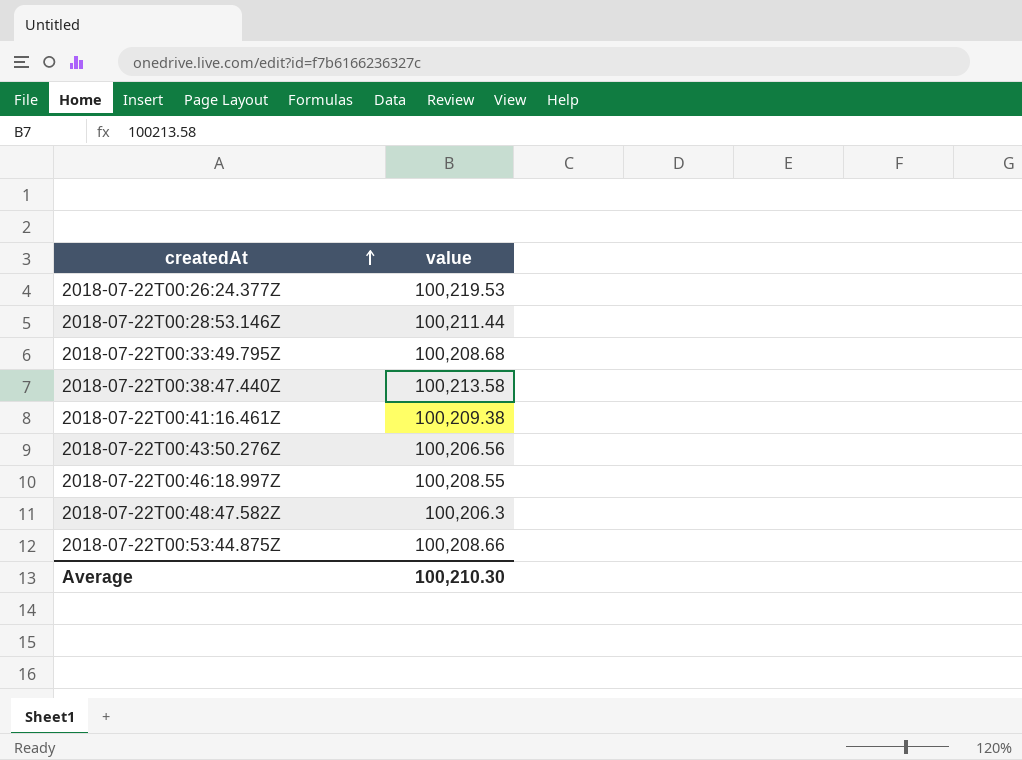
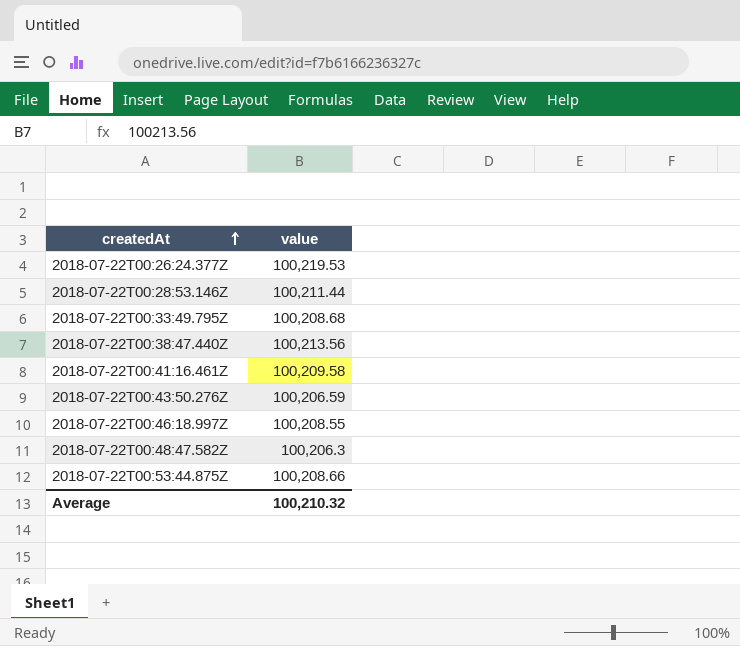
2018-07-22T00:38:47.440Z | value: 100,213.58 -> 100,213.56
2018-07-22T00:41:16.461Z | value: 100,209.38 -> 100,209.58
2018-07-22T00:43:50.276Z | value: 100,206.56 -> 100,206.59
Average | value: 100,210.30 -> 100,210.32

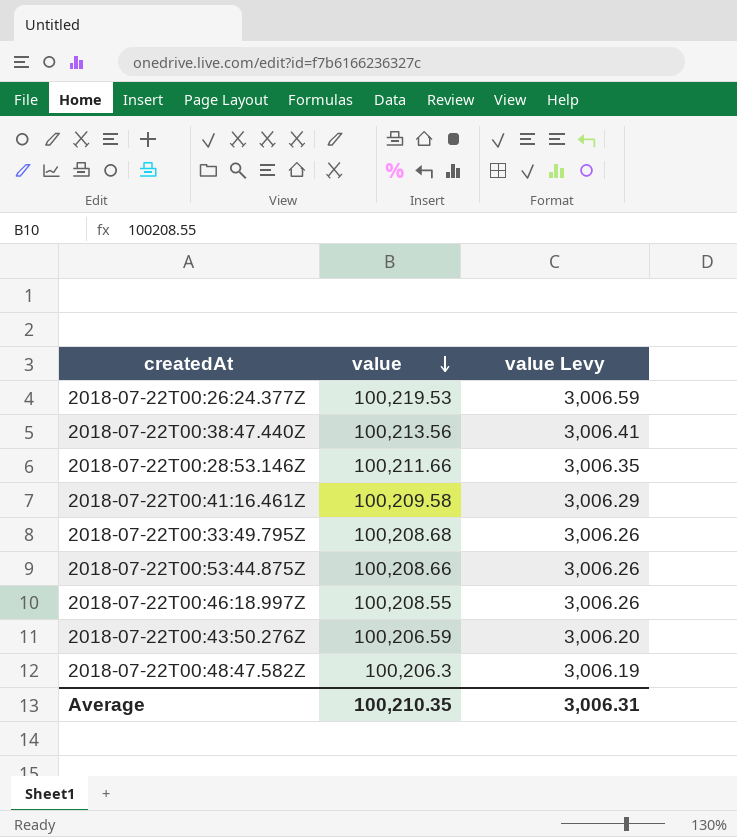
row order: createdAt ascending -> value descending
column value Levy | formula: none -> [value] * 0.03
2018-07-22T00:28:53.146Z | value: 100,211.44 -> 100,211.66
Average | value: 100,210.32 -> 100,210.35

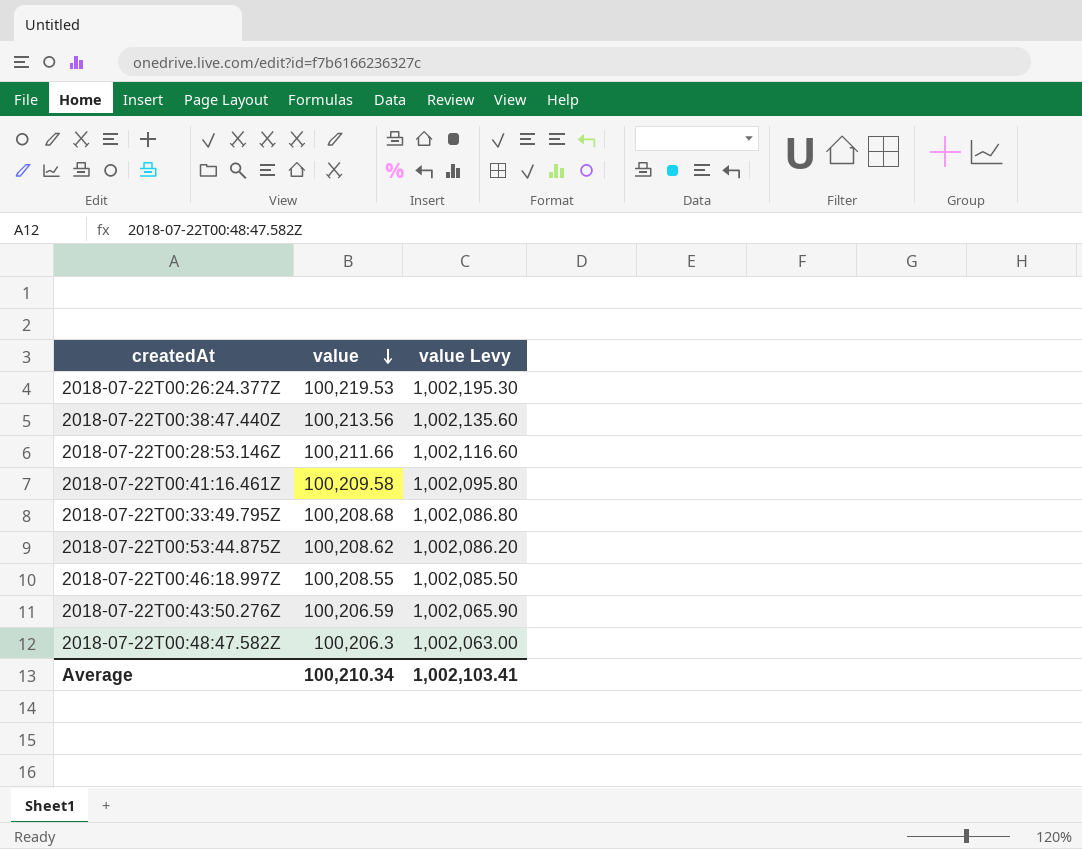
column value Levy | formula: [value] * 0.03 -> [value] * 10
2018-07-22T00:53:44.875Z | value: 100,208.66 -> 100,208.62
Average | value: 100,210.35 -> 100,210.34
Average | value Levy: 3,006.31 -> 1,002,103.41

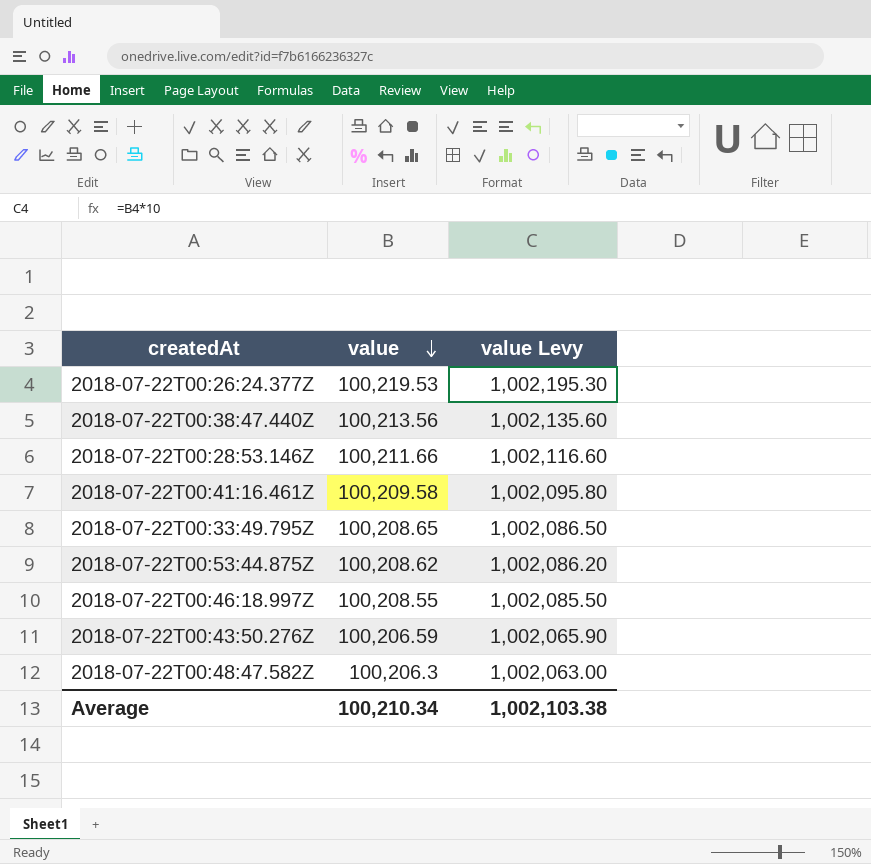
2018-07-22T00:33:49.795Z | value: 100,208.68 -> 100,208.65
2018-07-22T00:33:49.795Z | value Levy: 1,002,086.80 -> 1,002,086.50
Average | value Levy: 1,002,103.41 -> 1,002,103.38

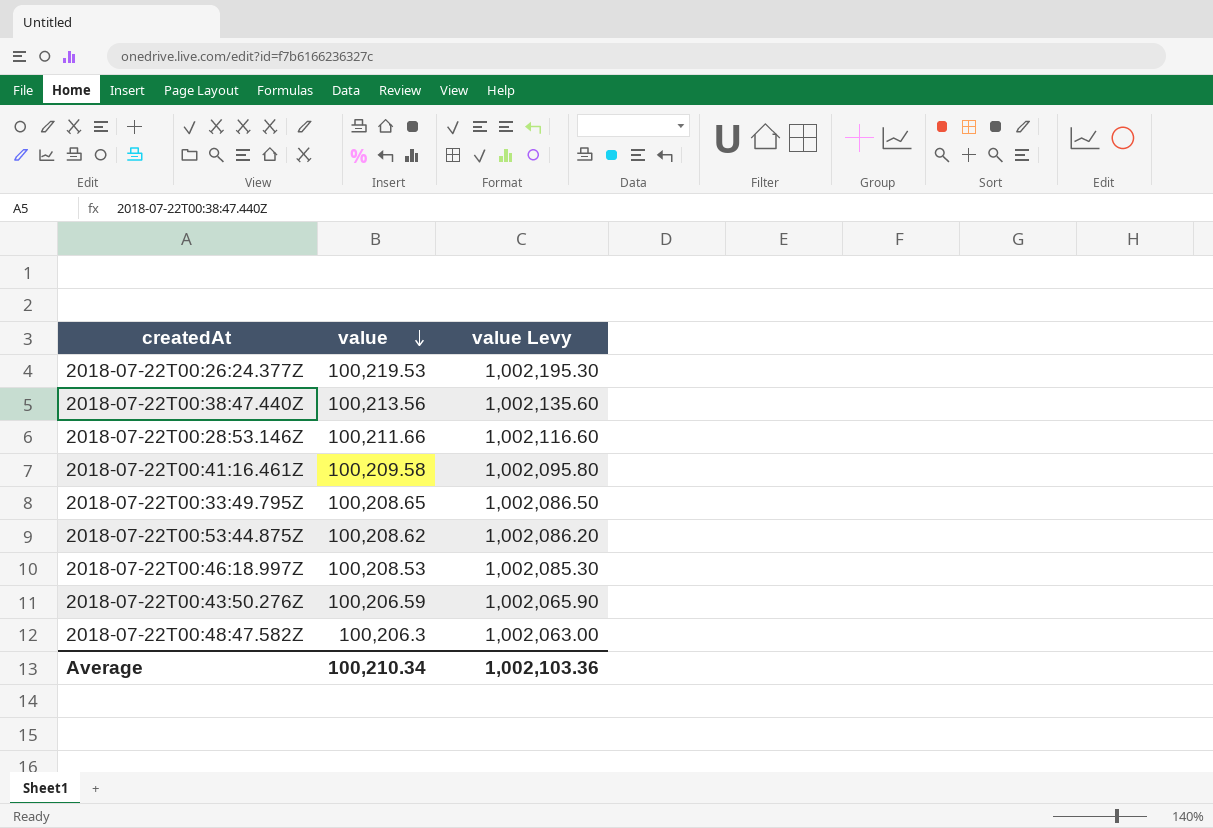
2018-07-22T00:46:18.997Z | value: 100,208.55 -> 100,208.53
2018-07-22T00:46:18.997Z | value Levy: 1,002,085.50 -> 1,002,085.30
Average | value Levy: 1,002,103.38 -> 1,002,103.36

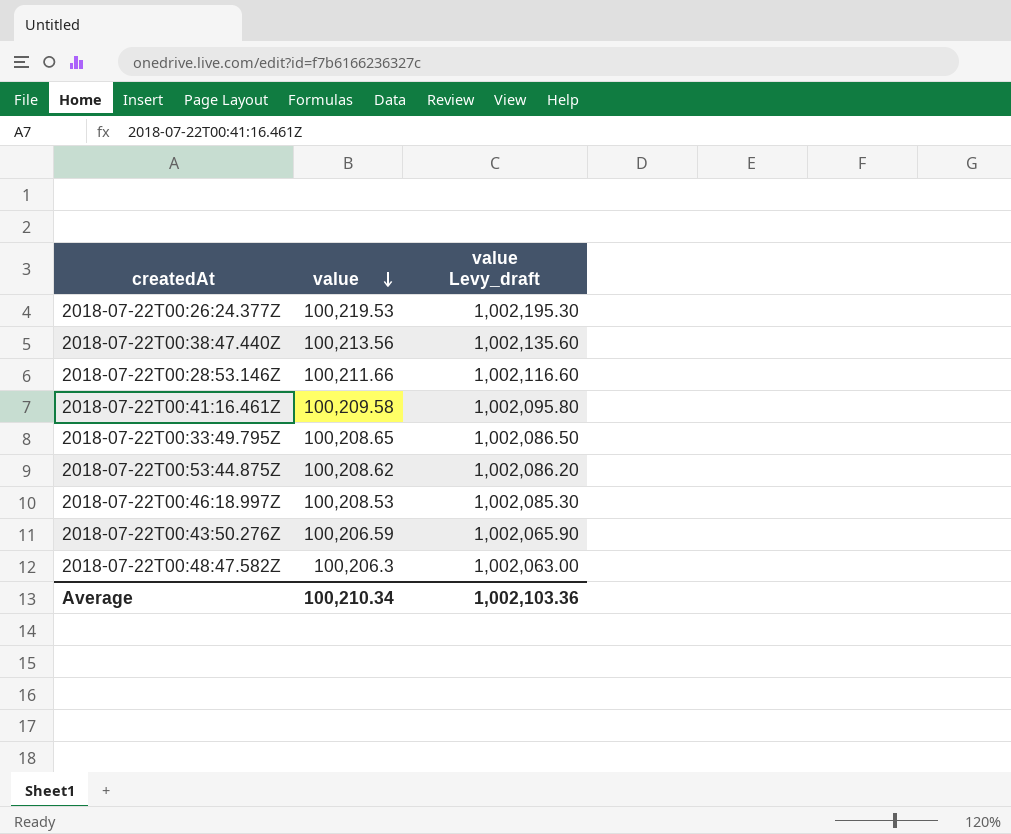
column name: value Levy -> value Levy_draft

